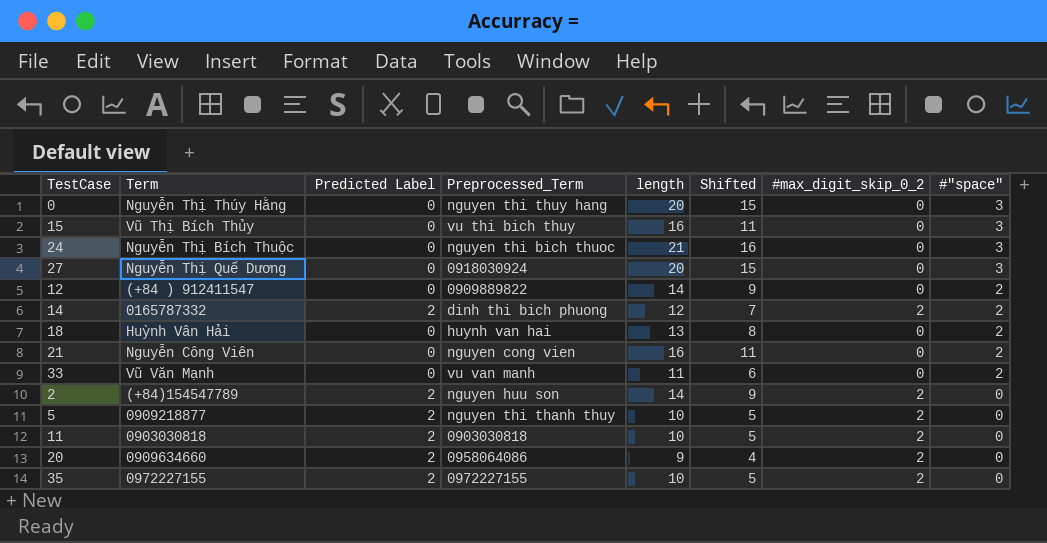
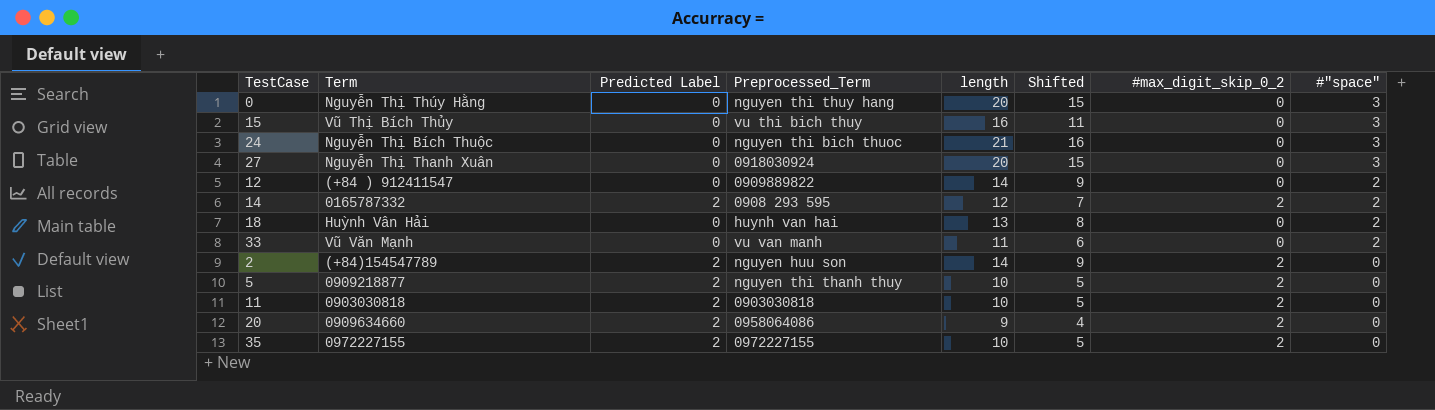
row 21: Nguyễn Công Viên | 0 | nguyen cong vien | 16 | 11 | 0 | 2 -> none
27 | Term: Nguyễn Thị Quế Dương -> Nguyễn Thị Thanh Xuân
14 | Preprocessed_Term: dinh thi bich phuong -> 0908 293 595

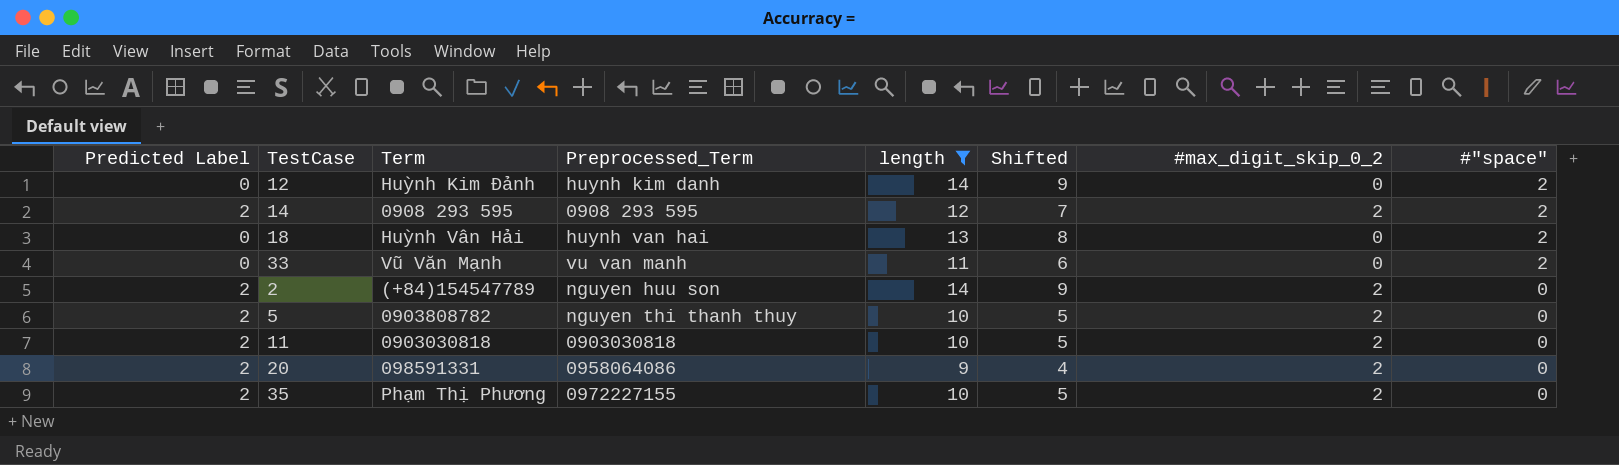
filter: none -> length <= 14
column Predicted Label | position: 3 -> 1
12 | Term: (+84 ) 912411547 -> Huỳnh Kim Đảnh
12 | Preprocessed_Term: 0909889822 -> huynh kim danh
14 | Term: 0165787332 -> 0908 293 595
5 | Term: 0909218877 -> 0903808782
20 | Term: 0909634660 -> 098591331
35 | Term: 0972227155 -> Phạm Thị Phương

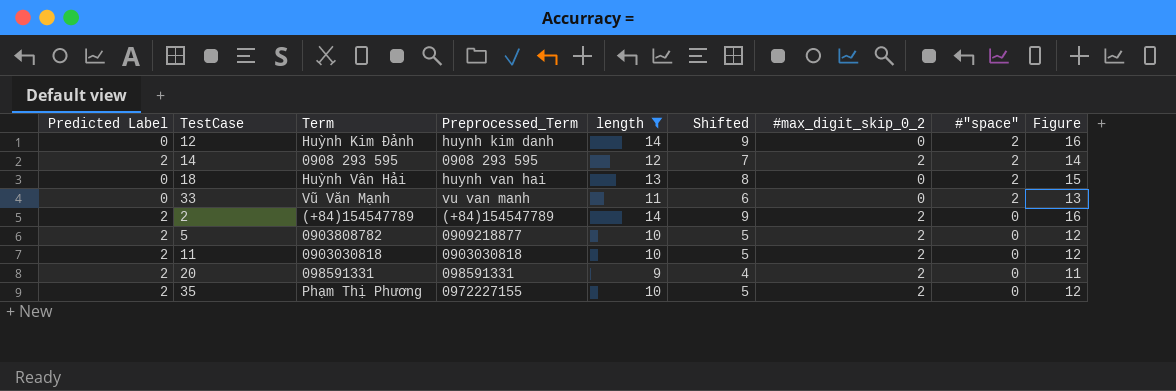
column Figure | formula: none -> [length] + 2
2 | Preprocessed_Term: nguyen huu son -> (+84)154547789
5 | Preprocessed_Term: nguyen thi thanh thuy -> 0909218877
20 | Preprocessed_Term: 0958064086 -> 098591331

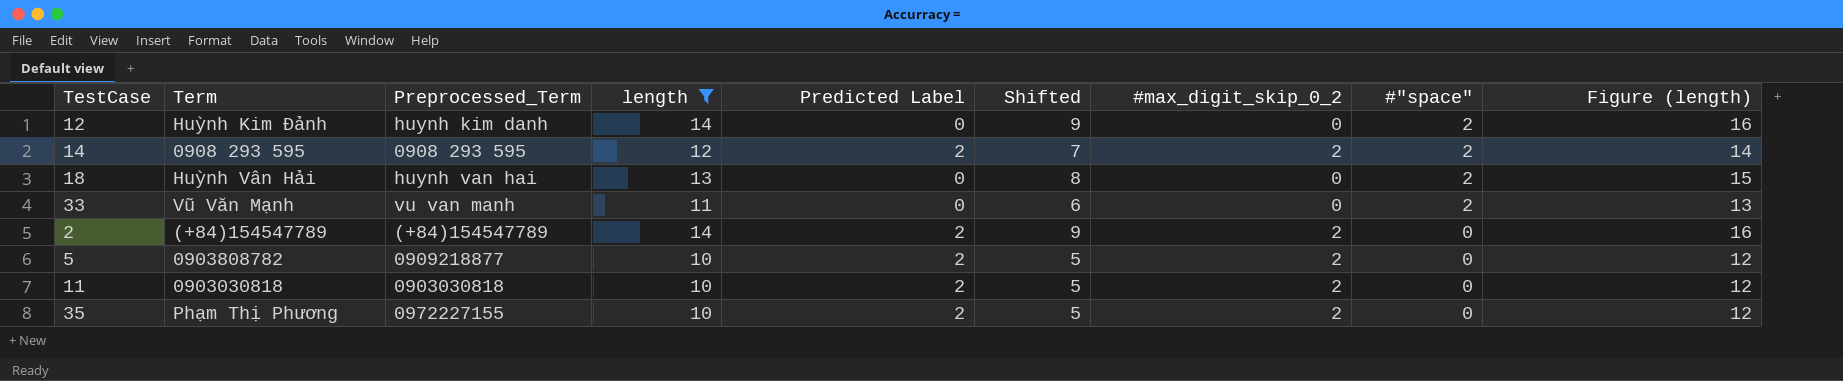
column Predicted Label | position: 1 -> 5
column name: Figure -> Figure (length)
row 20: 2 | 098591331 | 098591331 | 9 | 4 | 2 | 0 | 11 -> none

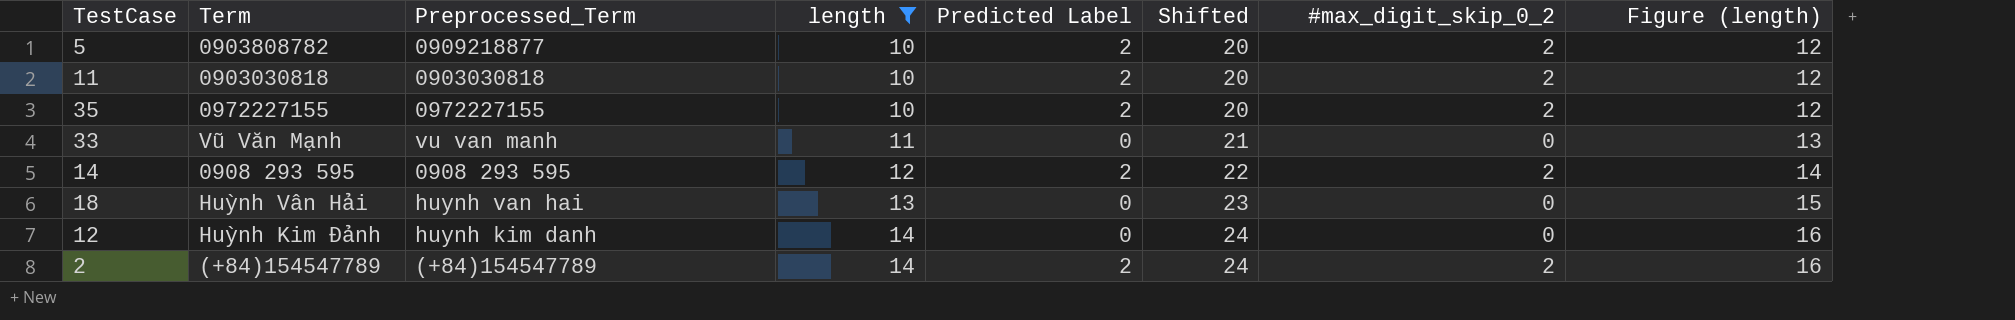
row order: #"space" descending -> length ascending
column #"space" | position: 8 -> none
column Shifted | formula: [length] - 5 -> [length] + 10
35 | Term: Phạm Thị Phương -> 0972227155

